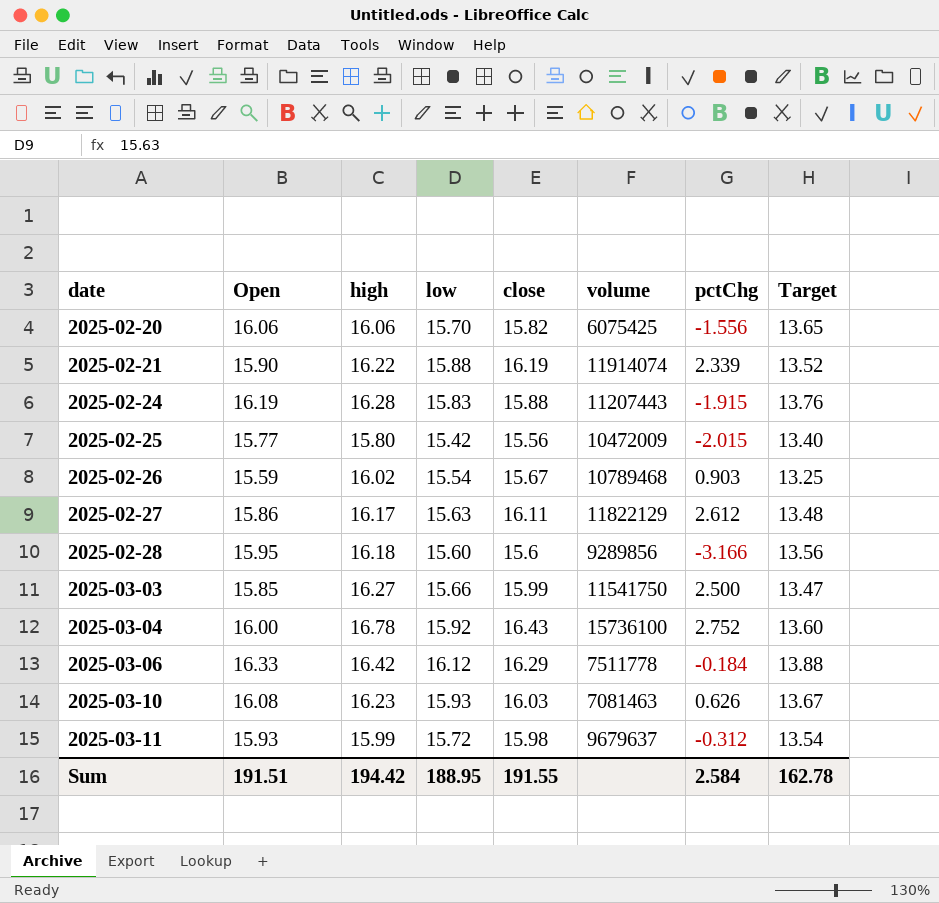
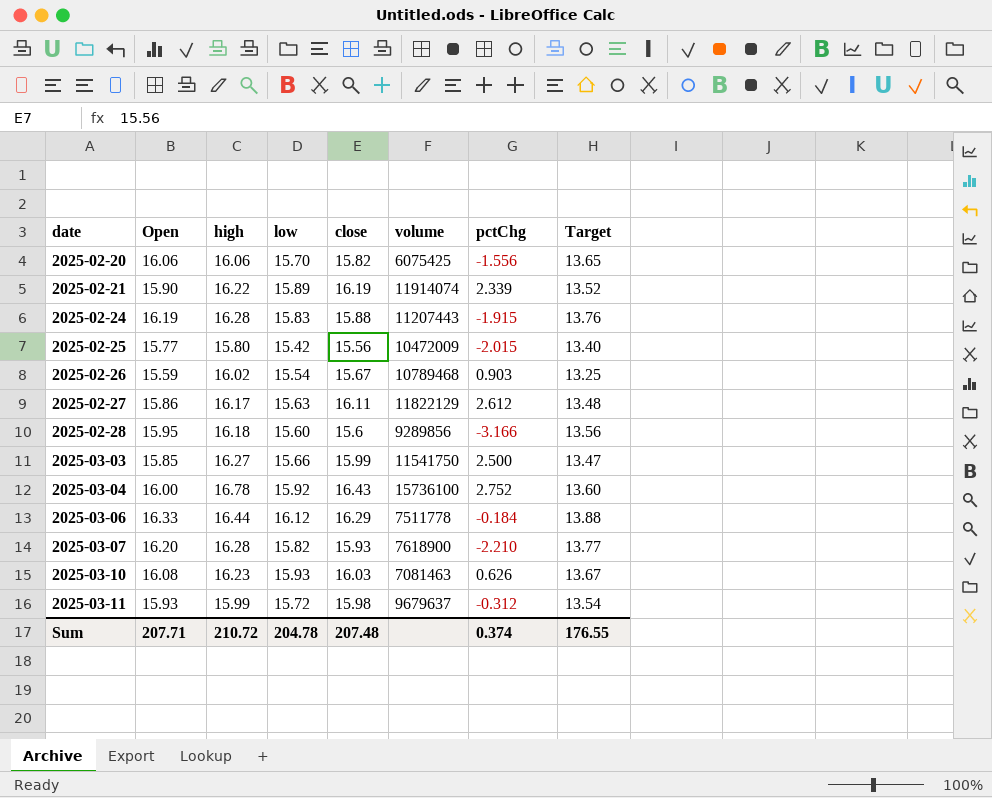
2025-02-21 | low: 15.88 -> 15.89
2025-03-06 | high: 16.42 -> 16.44
row 2025-03-07: none -> 16.20 | 16.28 | 15.82 | 15.93 | 7618900 | -2.210 | 13.77
Sum | Open: 191.51 -> 207.71
Sum | high: 194.42 -> 210.72
Sum | low: 188.95 -> 204.78
Sum | close: 191.55 -> 207.48
Sum | pctChg: 2.584 -> 0.374
Sum | Target: 162.78 -> 176.55

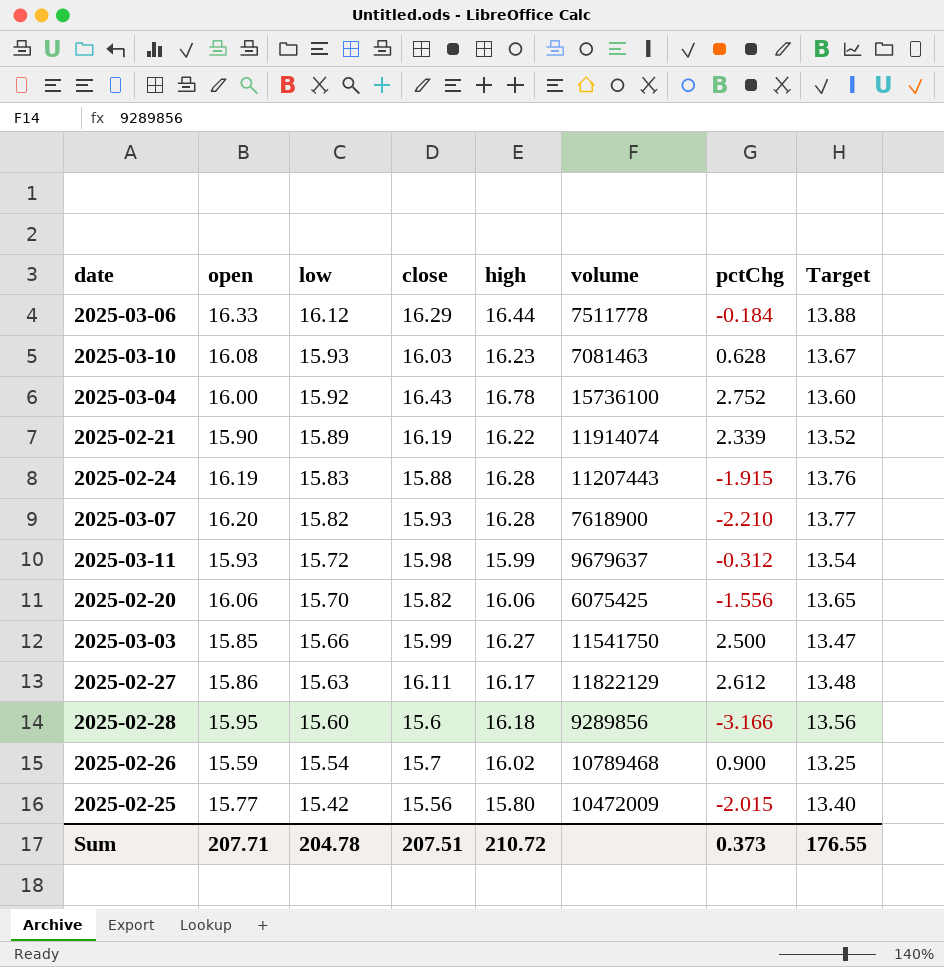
row order: date ascending -> low descending
column name: Open -> open
column high | position: 3 -> 5
2025-03-10 | pctChg: 0.626 -> 0.628
2025-02-26 | close: 15.67 -> 15.7
2025-02-26 | pctChg: 0.903 -> 0.900
Sum | close: 207.48 -> 207.51
Sum | pctChg: 0.374 -> 0.373

